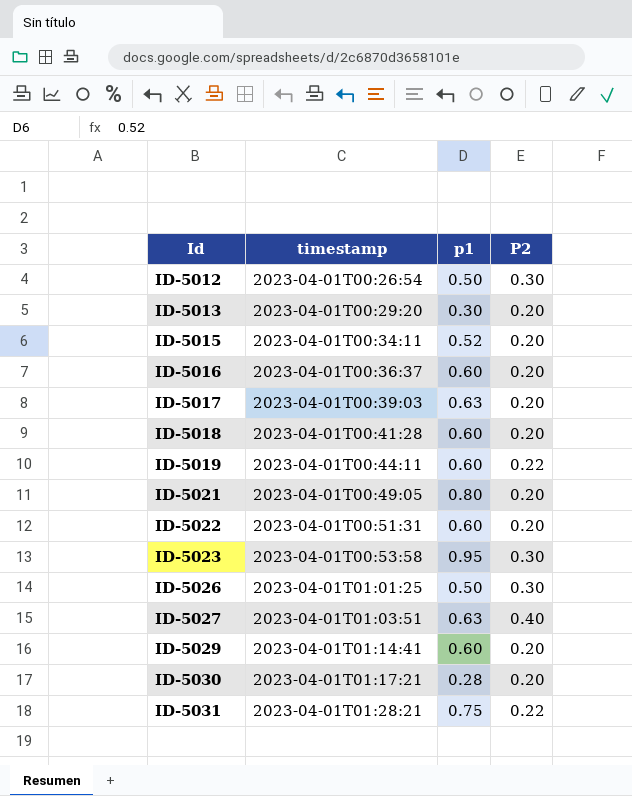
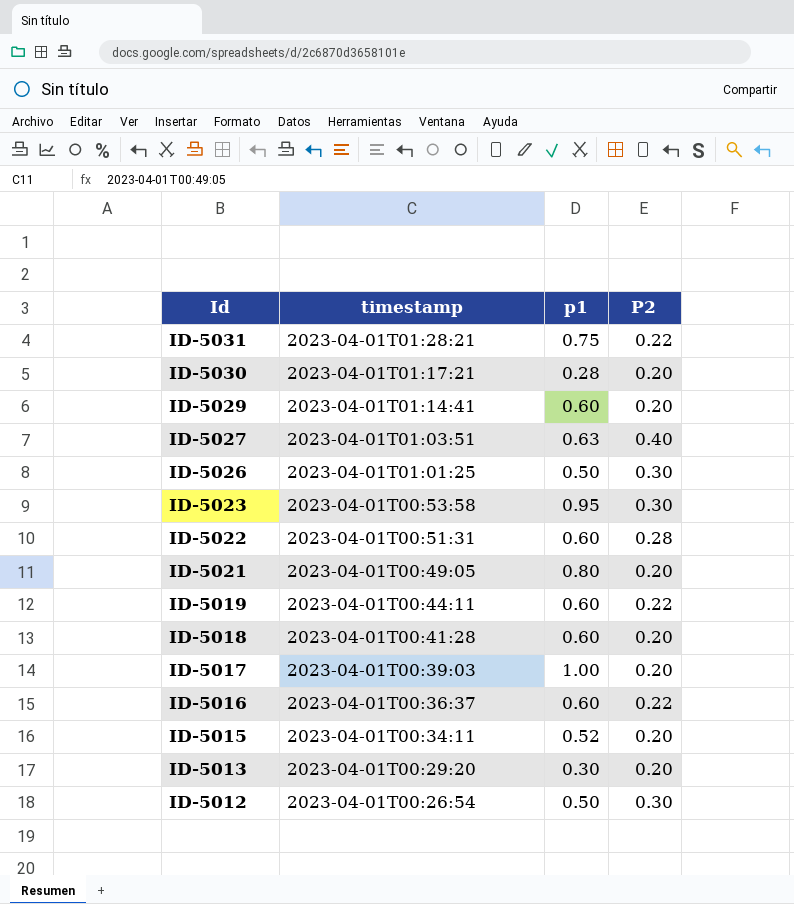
row order: Id ascending -> Id descending
ID-5022 | P2: 0.20 -> 0.28
ID-5017 | p1: 0.63 -> 1.00
ID-5016 | P2: 0.20 -> 0.22

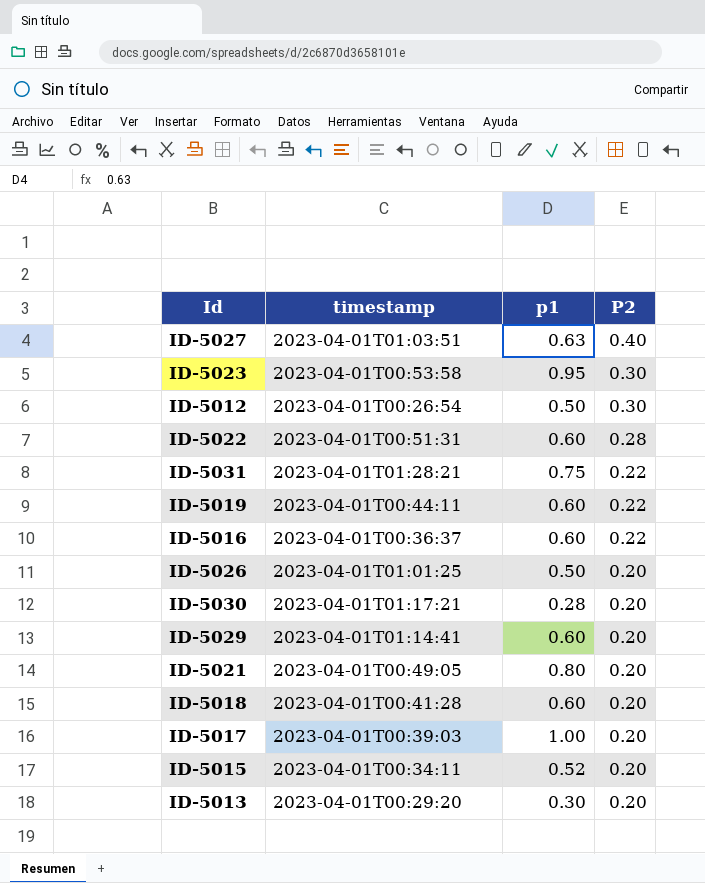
row order: Id descending -> P2 descending
ID-5026 | P2: 0.30 -> 0.20

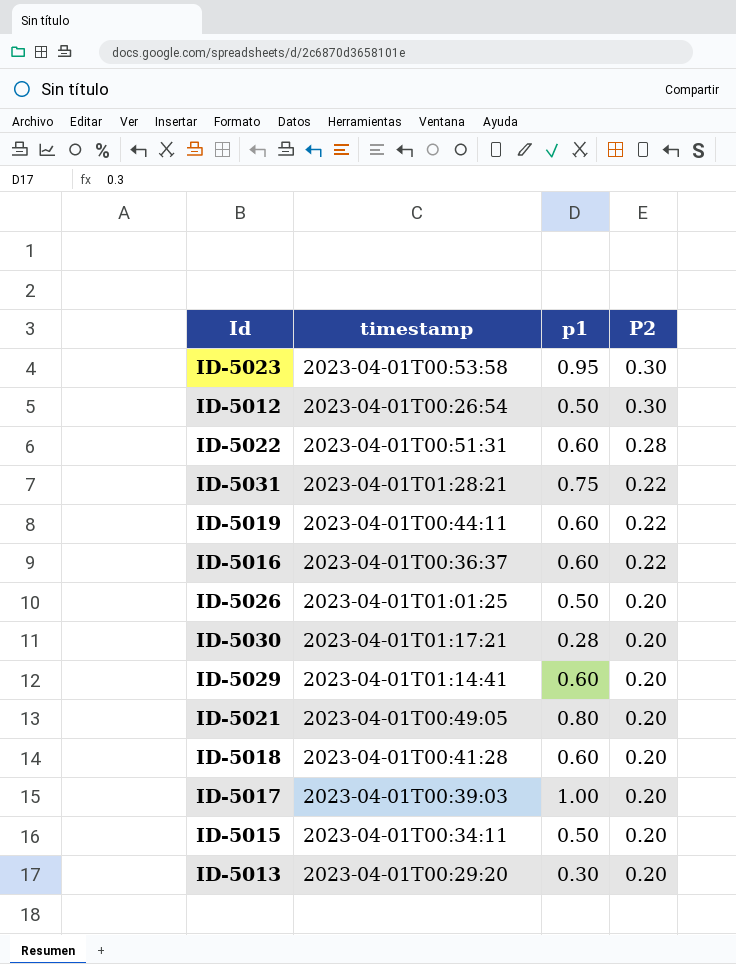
row ID-5027: 2023-04-01T01:03:51 | 0.63 | 0.40 -> none
ID-5015 | p1: 0.52 -> 0.50

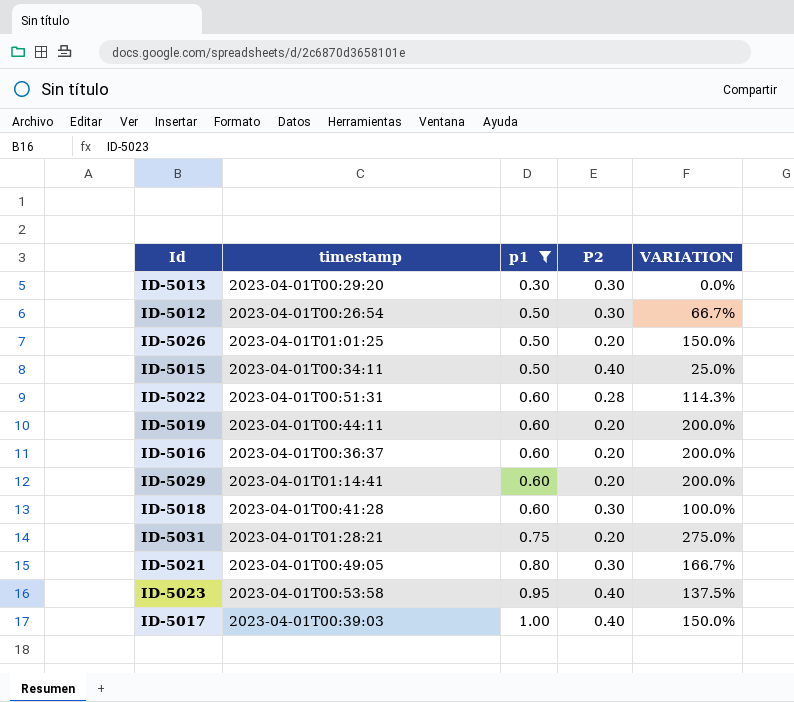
filter: none -> p1 != 0.28
row order: P2 descending -> p1 ascending
column VARIATION | formula: none -> ([p1] - [P2]) / [P2]
ID-5013 | P2: 0.20 -> 0.30
ID-5015 | P2: 0.20 -> 0.40
ID-5019 | P2: 0.22 -> 0.20
ID-5016 | P2: 0.22 -> 0.20
ID-5018 | P2: 0.20 -> 0.30
ID-5031 | P2: 0.22 -> 0.20
ID-5021 | P2: 0.20 -> 0.30
ID-5023 | P2: 0.30 -> 0.40
ID-5017 | P2: 0.20 -> 0.40

